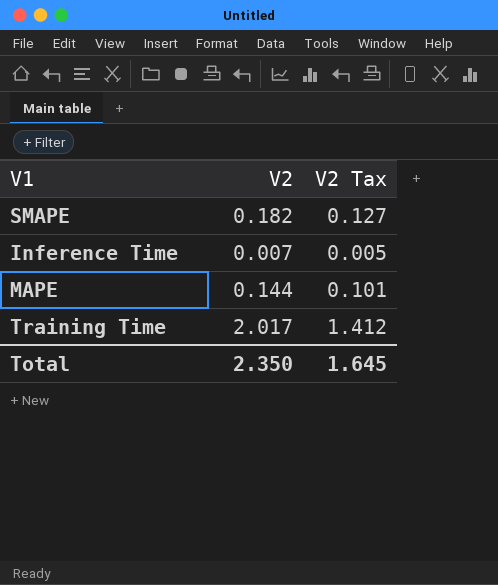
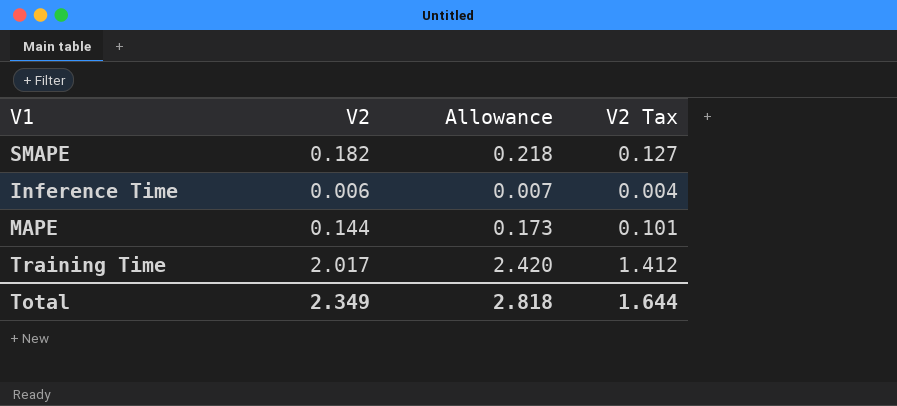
column Allowance | formula: none -> [V2] * 1.2
Inference Time | V2: 0.007 -> 0.006
Inference Time | V2 Tax: 0.005 -> 0.004
Total | V2: 2.350 -> 2.349
Total | V2 Tax: 1.645 -> 1.644

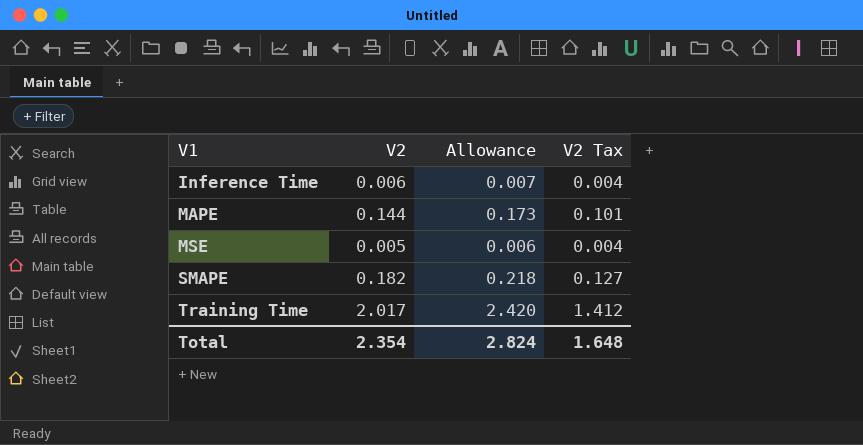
row order: none -> V1 ascending
row MSE: none -> 0.005 | 0.006 | 0.004
Total | V2: 2.349 -> 2.354
Total | Allowance: 2.818 -> 2.824
Total | V2 Tax: 1.644 -> 1.648

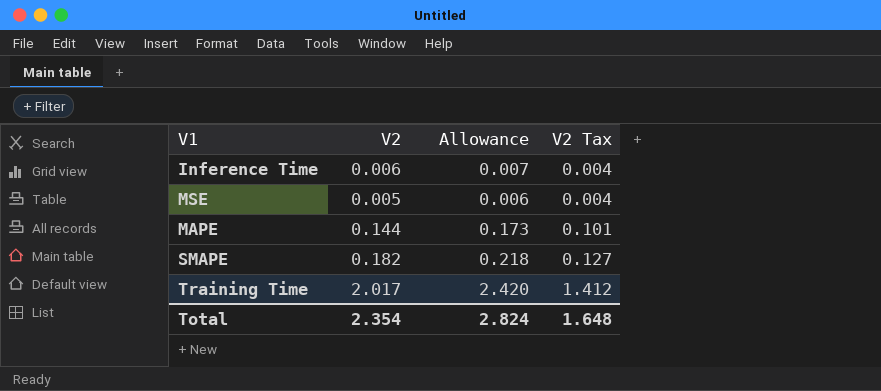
row order: V1 ascending -> V2 Tax ascending

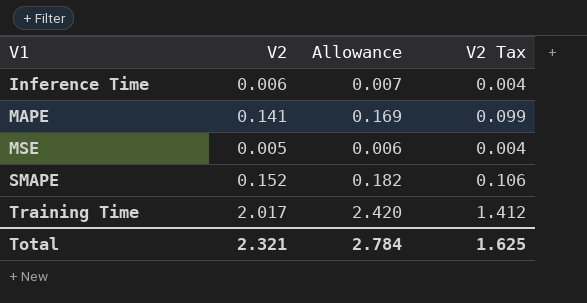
row order: V2 Tax ascending -> V1 ascending
MAPE | V2: 0.144 -> 0.141
MAPE | Allowance: 0.173 -> 0.169
MAPE | V2 Tax: 0.101 -> 0.099
SMAPE | V2: 0.182 -> 0.152
SMAPE | Allowance: 0.218 -> 0.182
SMAPE | V2 Tax: 0.127 -> 0.106
Total | V2: 2.354 -> 2.321
Total | Allowance: 2.824 -> 2.784
Total | V2 Tax: 1.648 -> 1.625

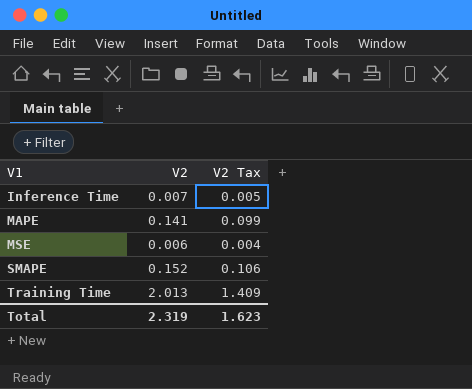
column Allowance | formula: [V2] * 1.2 -> none
Inference Time | V2: 0.006 -> 0.007
Inference Time | V2 Tax: 0.004 -> 0.005
MSE | V2: 0.005 -> 0.006
Training Time | V2: 2.017 -> 2.013
Training Time | V2 Tax: 1.412 -> 1.409
Total | V2: 2.321 -> 2.319
Total | V2 Tax: 1.625 -> 1.623

